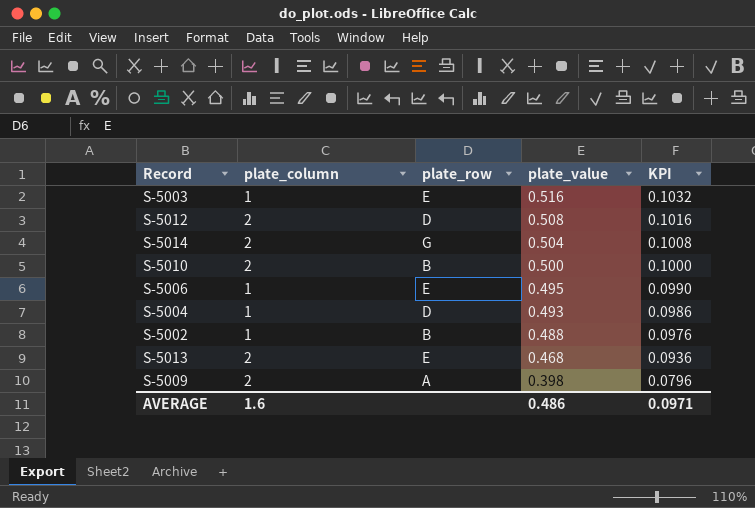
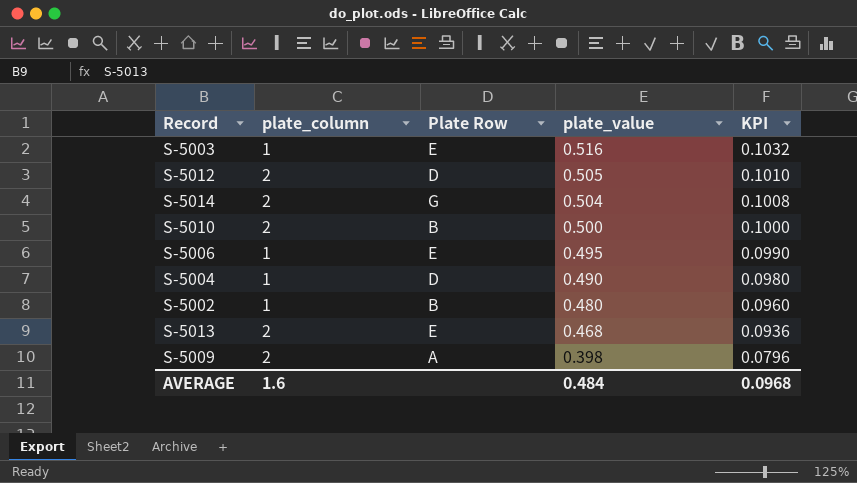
column name: plate_row -> Plate Row
S-5012 | plate_value: 0.508 -> 0.505
S-5012 | KPI: 0.1016 -> 0.1010
S-5004 | plate_value: 0.493 -> 0.490
S-5004 | KPI: 0.0986 -> 0.0980
S-5002 | plate_value: 0.488 -> 0.480
S-5002 | KPI: 0.0976 -> 0.0960
AVERAGE | plate_value: 0.486 -> 0.484
AVERAGE | KPI: 0.0971 -> 0.0968

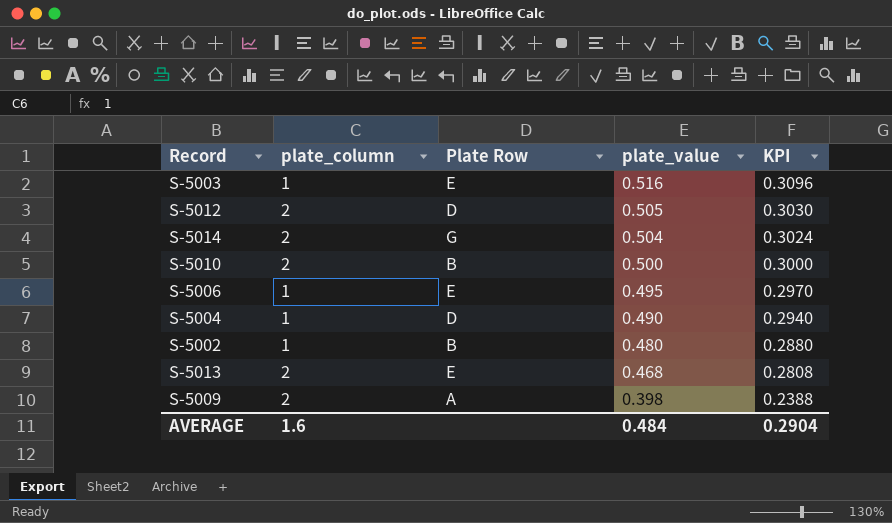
column KPI | formula: [plate_value] * 0.2 -> [plate_value] * 0.6
AVERAGE | KPI: 0.0968 -> 0.2904

